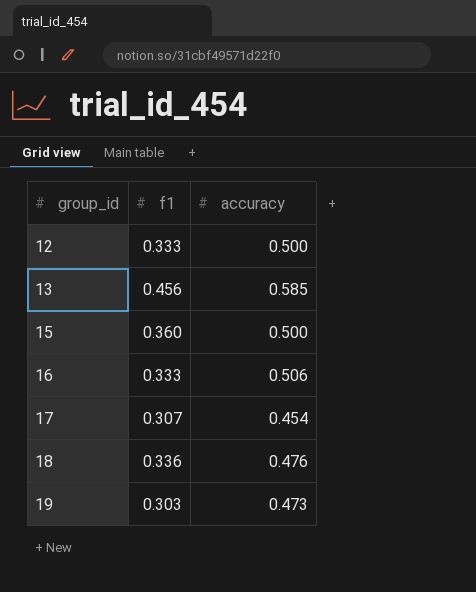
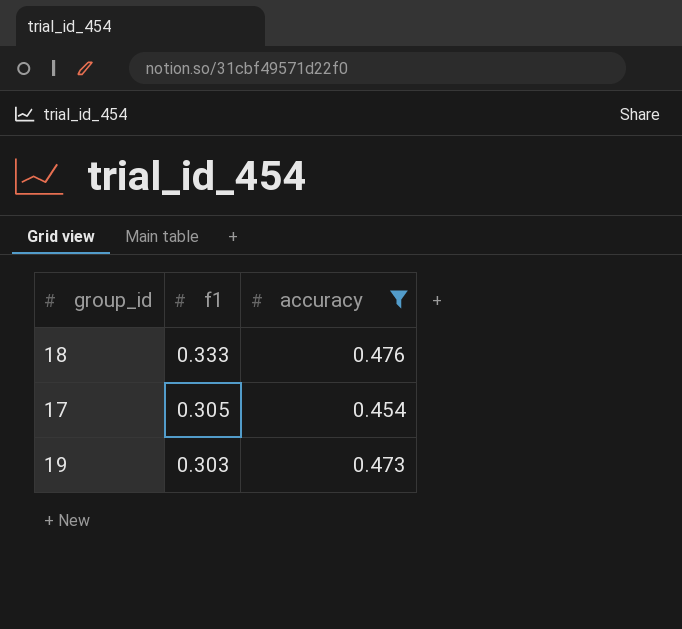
filter: none -> accuracy <= 0.476
row order: group_id ascending -> f1 descending
18 | f1: 0.336 -> 0.333
17 | f1: 0.307 -> 0.305

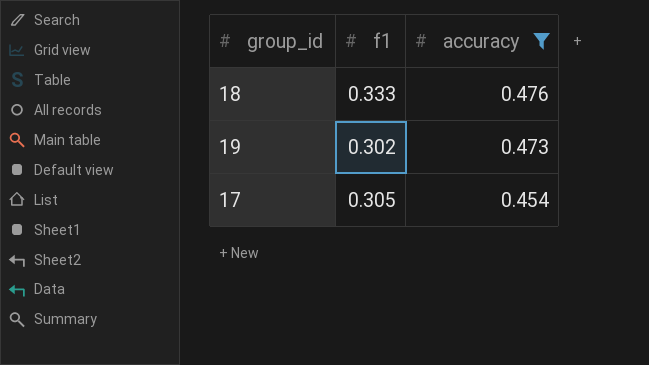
row order: f1 descending -> accuracy descending
19 | f1: 0.303 -> 0.302

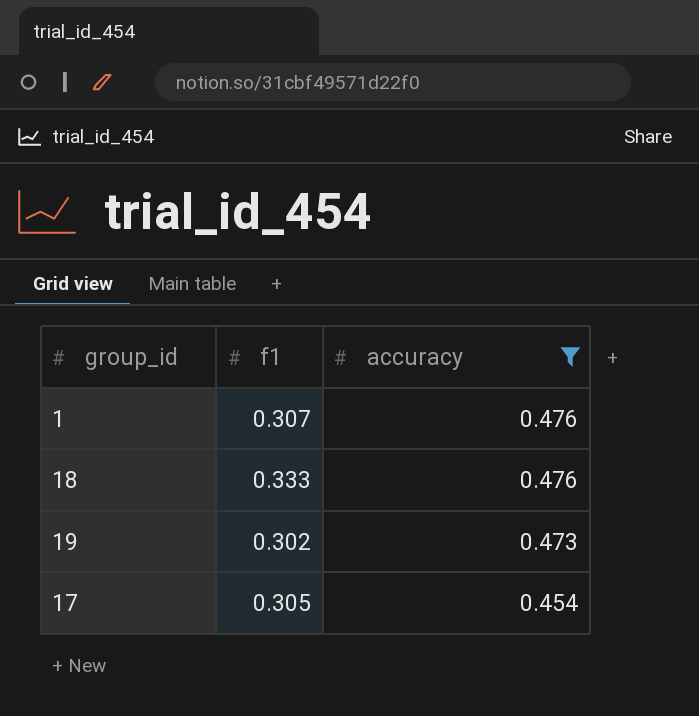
row 1: none -> 0.307 | 0.476

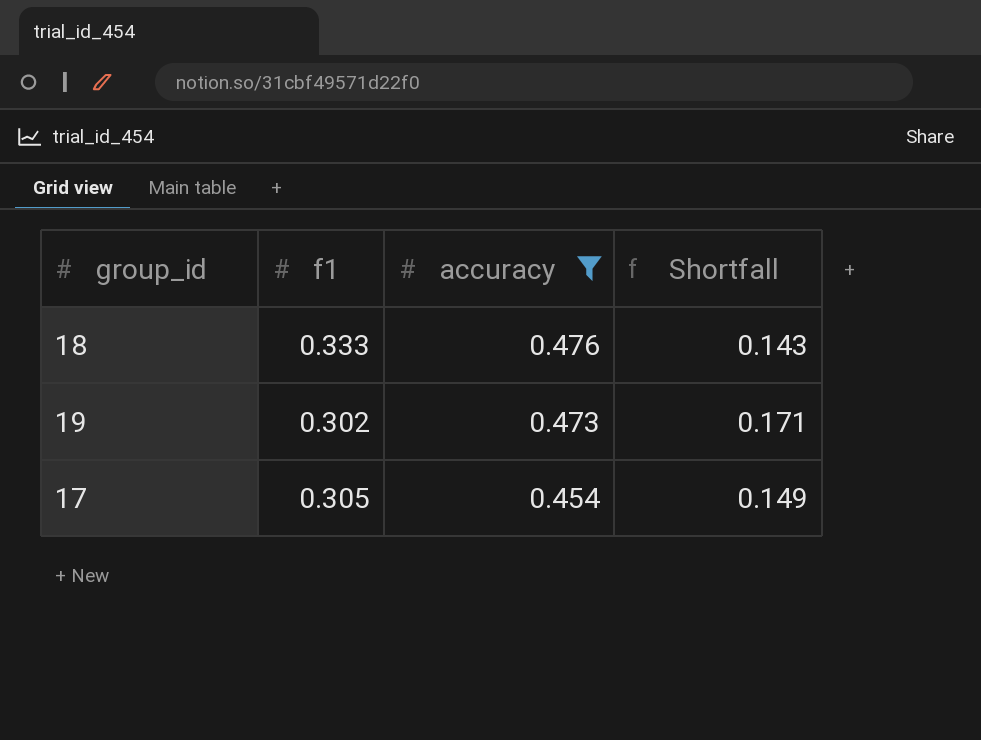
column Shortfall | formula: none -> [accuracy] - [f1]
row 1: 0.307 | 0.476 -> none

